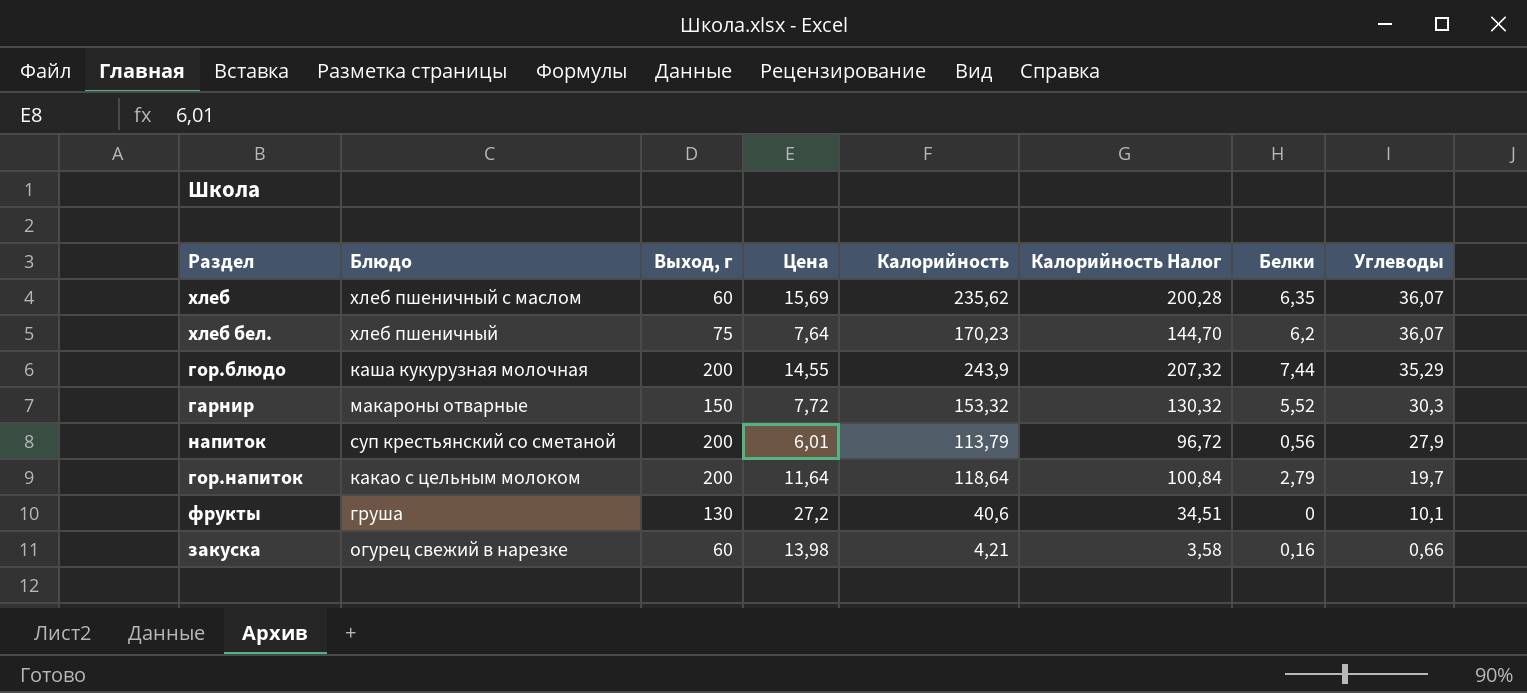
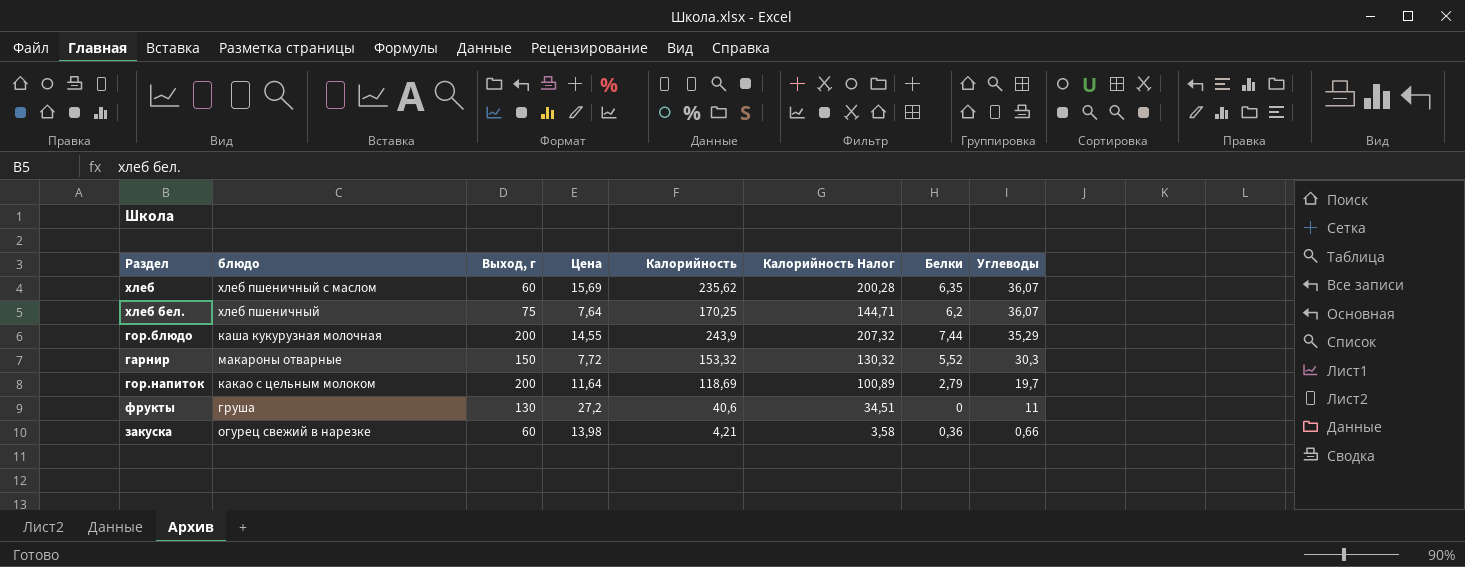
column name: Блюдо -> блюдо
row напиток: суп крестьянский со сметаной | 200 | 6,01 | 113,79 | 96,72 | 0,56 | 27,9 -> none
хлеб бел. | Калорийность: 170,23 -> 170,25
хлеб бел. | Калорийность Налог: 144,70 -> 144,71
гор.напиток | Калорийность: 118,64 -> 118,69
гор.напиток | Калорийность Налог: 100,84 -> 100,89
фрукты | Углеводы: 10,1 -> 11
закуска | Белки: 0,16 -> 0,36

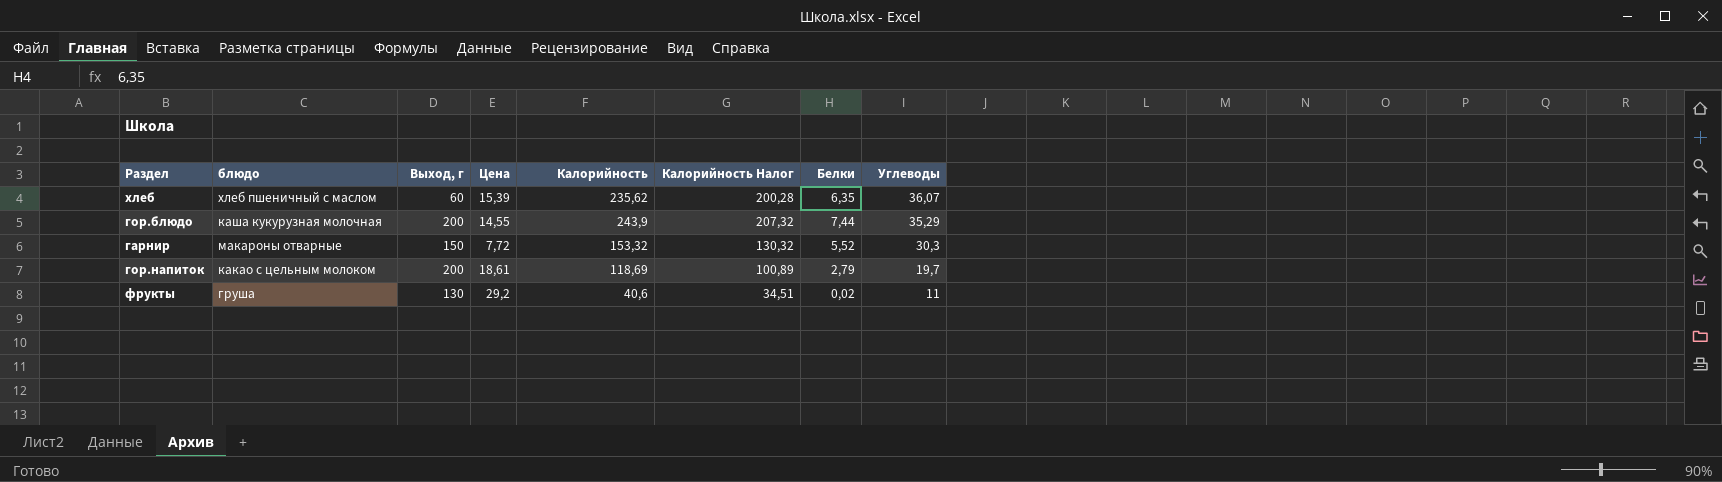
row хлеб бел.: хлеб пшеничный | 75 | 7,64 | 170,25 | 144,71 | 6,2 | 36,07 -> none
row закуска: огурец свежий в нарезке | 60 | 13,98 | 4,21 | 3,58 | 0,36 | 0,66 -> none
хлеб | Цена: 15,69 -> 15,39
гор.напиток | Цена: 11,64 -> 18,61
фрукты | Цена: 27,2 -> 29,2
фрукты | Белки: 0 -> 0,02

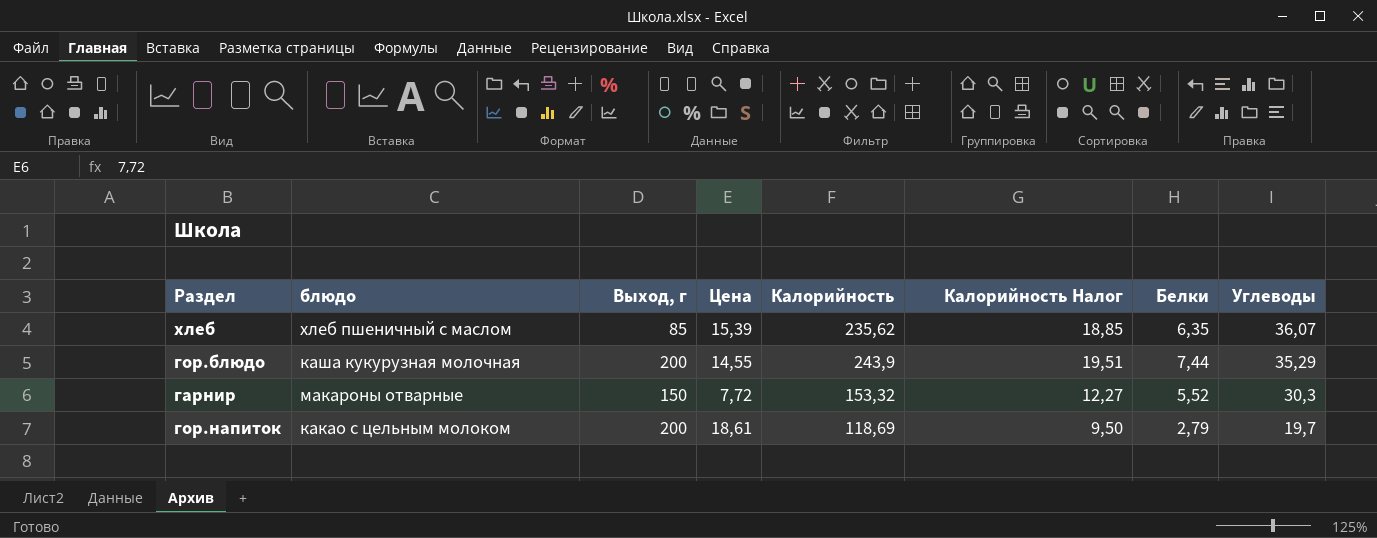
column Калорийность Налог | formula: [Калорийность] * 0,85 -> [Калорийность] * 0,08
row фрукты: груша | 130 | 29,2 | 40,6 | 34,51 | 0,02 | 11 -> none
хлеб | Выход, г: 60 -> 85

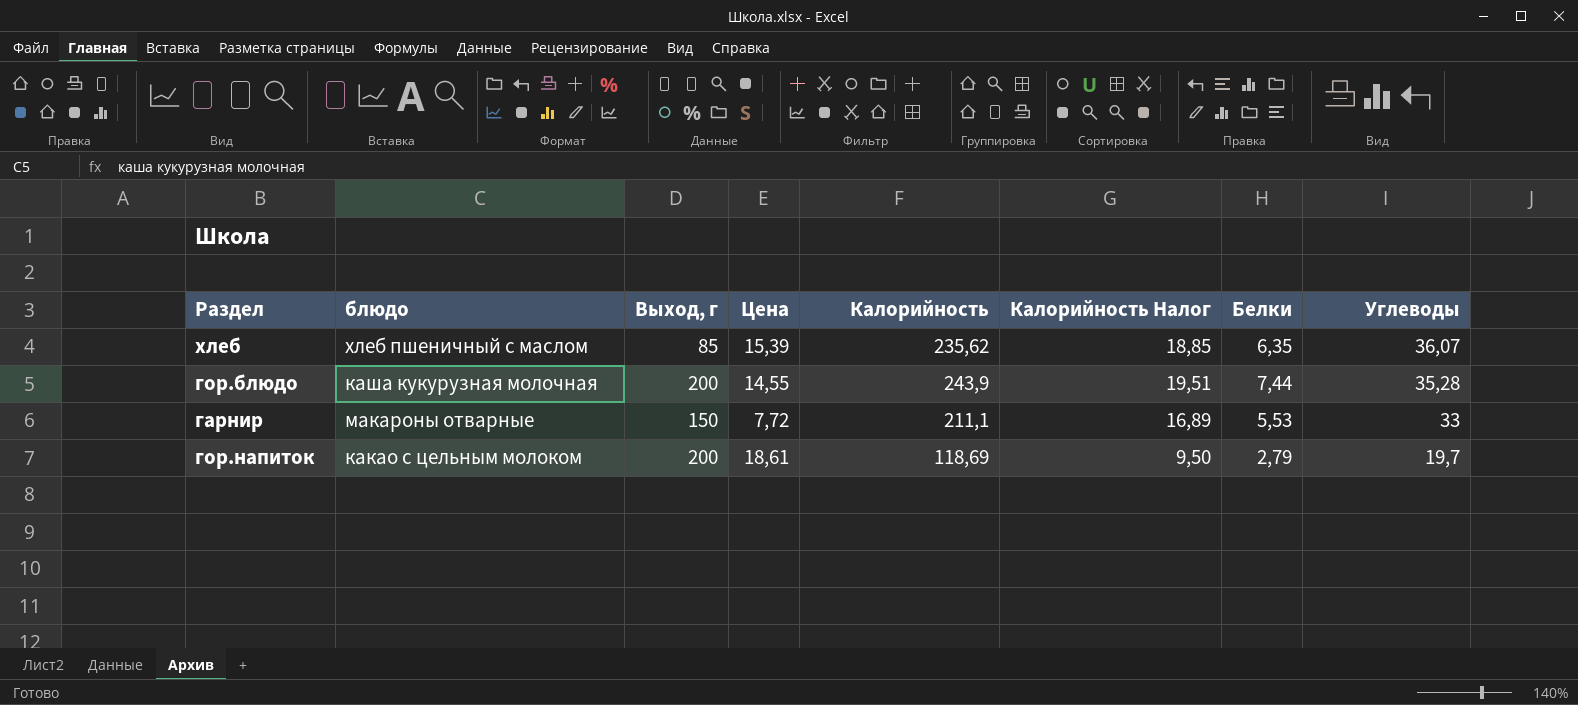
гор.блюдо | Углеводы: 35,29 -> 35,28
гарнир | Калорийность: 153,32 -> 211,1
гарнир | Калорийность Налог: 12,27 -> 16,89
гарнир | Белки: 5,52 -> 5,53
гарнир | Углеводы: 30,3 -> 33

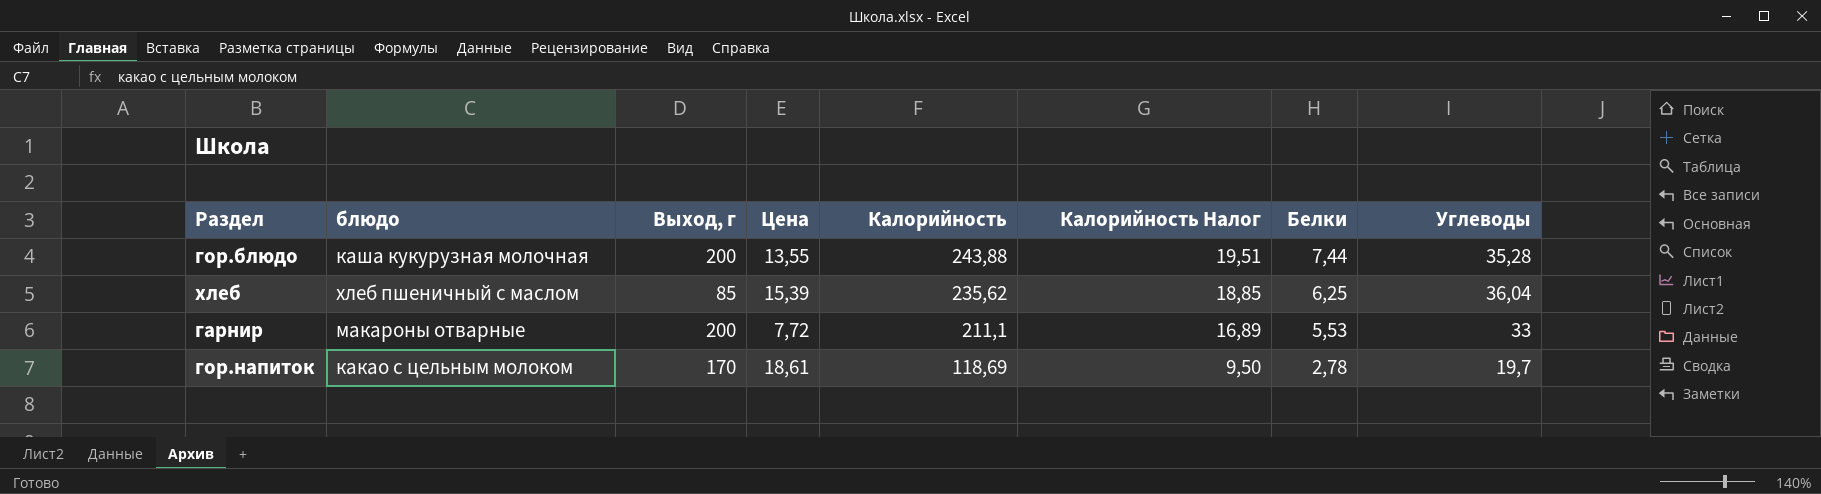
row order: Углеводы descending -> Калорийность descending
гор.блюдо | Цена: 14,55 -> 13,55
гор.блюдо | Калорийность: 243,9 -> 243,88
хлеб | Белки: 6,35 -> 6,25
хлеб | Углеводы: 36,07 -> 36,04
гарнир | Выход, г: 150 -> 200
гор.напиток | Выход, г: 200 -> 170
гор.напиток | Белки: 2,79 -> 2,78

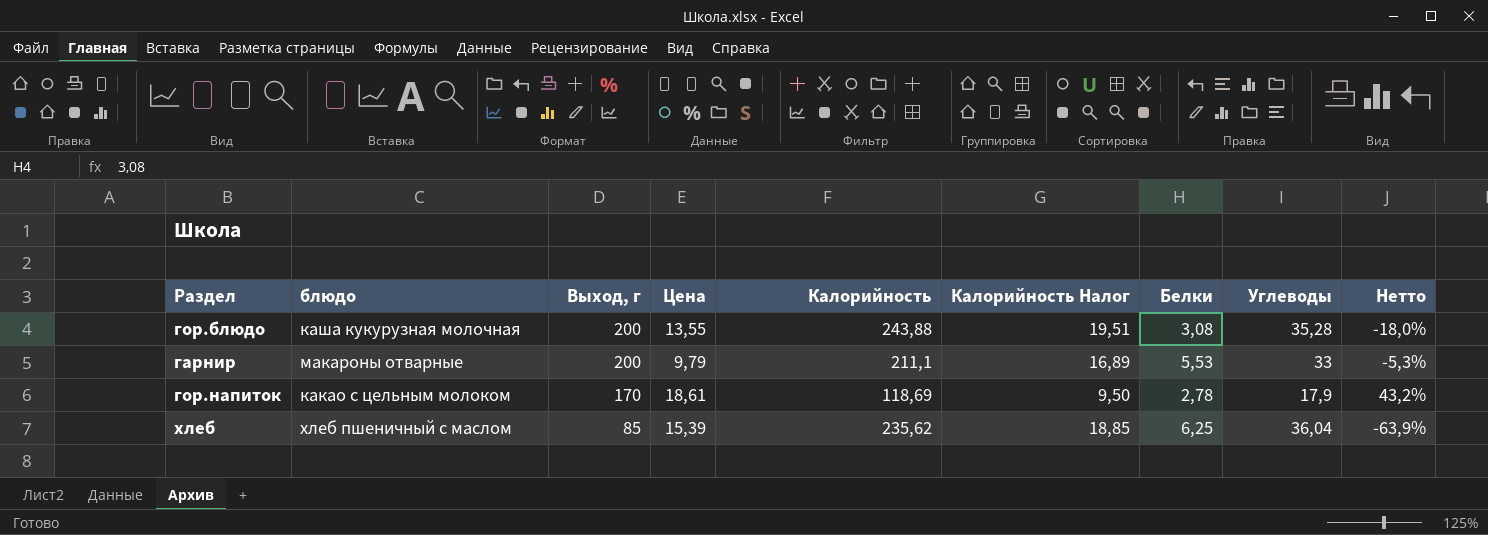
row order: Калорийность descending -> Выход, г descending
column Нетто | formula: none -> ([Выход, г] - [Калорийность]) / [Калорийность]
гор.блюдо | Белки: 7,44 -> 3,08
гарнир | Цена: 7,72 -> 9,79
гор.напиток | Углеводы: 19,7 -> 17,9

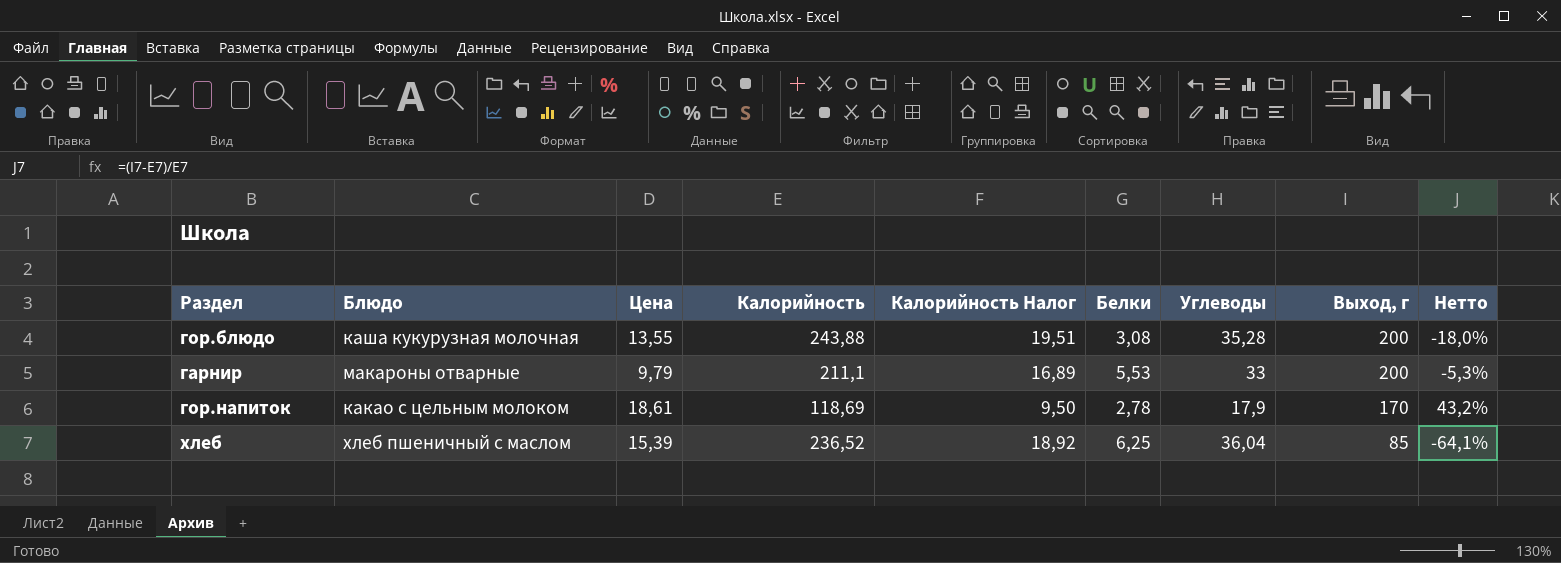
column name: блюдо -> Блюдо
column Выход, г | position: 3 -> 8
хлеб | Калорийность: 235,62 -> 236,52
хлеб | Калорийность Налог: 18,85 -> 18,92
хлеб | Нетто: -63,9% -> -64,1%

